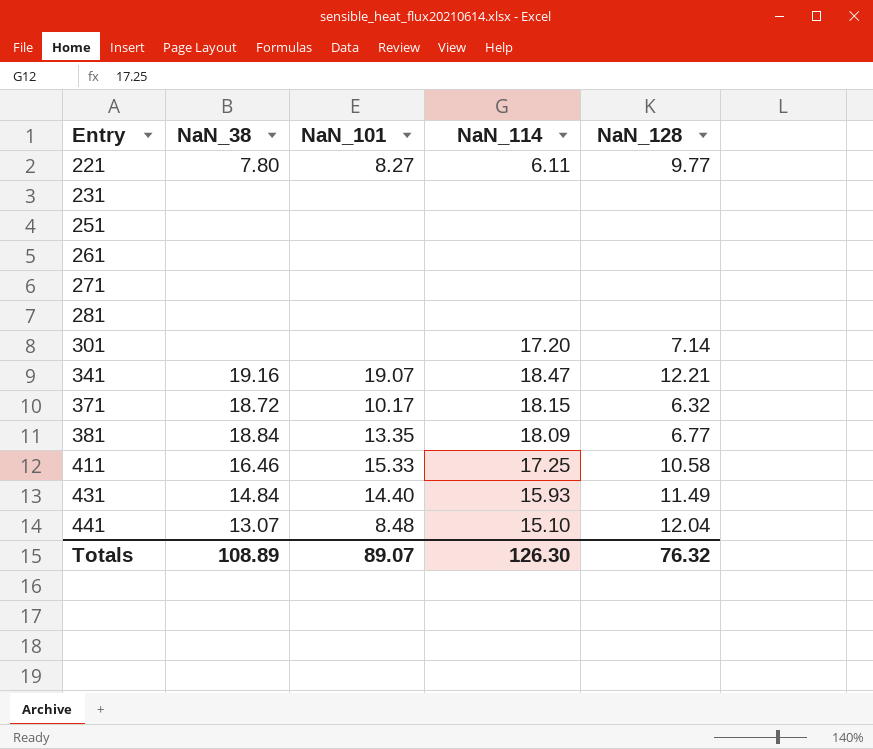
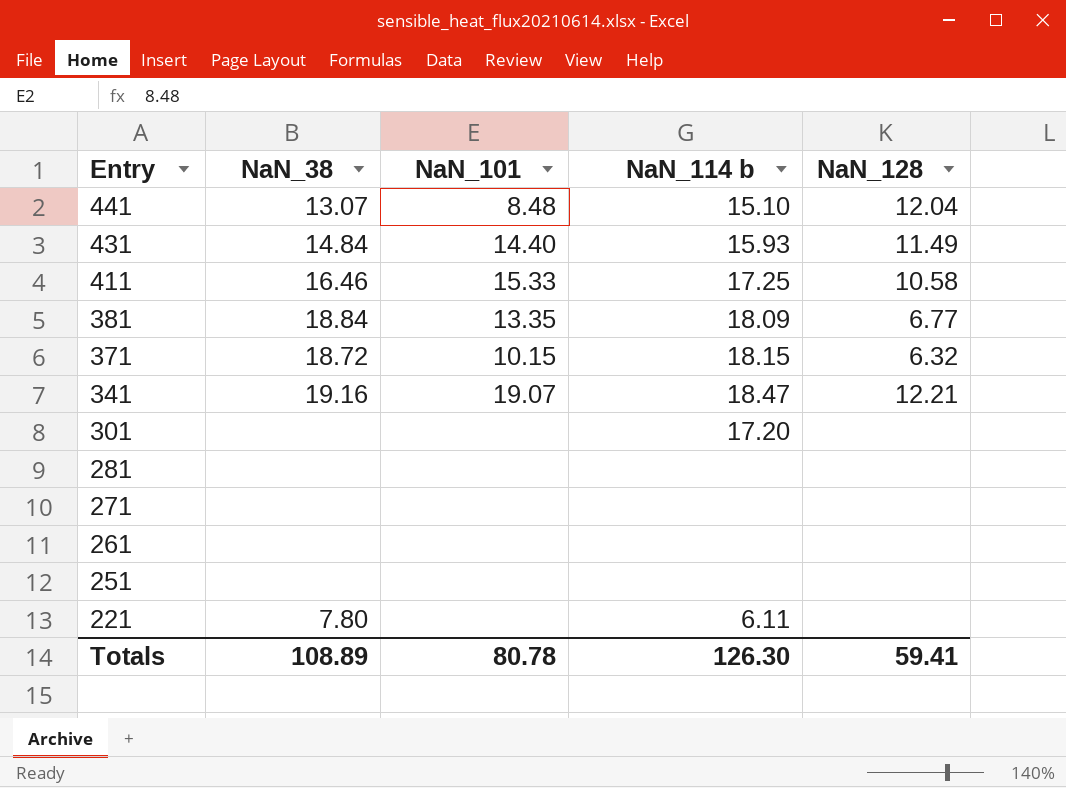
row order: Entry ascending -> Entry descending
column name: NaN_114 -> NaN_114 b
row 231: none | none | none | none -> none
371 | NaN_101: 10.17 -> 10.15
301 | NaN_128: 7.14 -> none
221 | NaN_101: 8.27 -> none
221 | NaN_128: 9.77 -> none
Totals | NaN_101: 89.07 -> 80.78
Totals | NaN_128: 76.32 -> 59.41

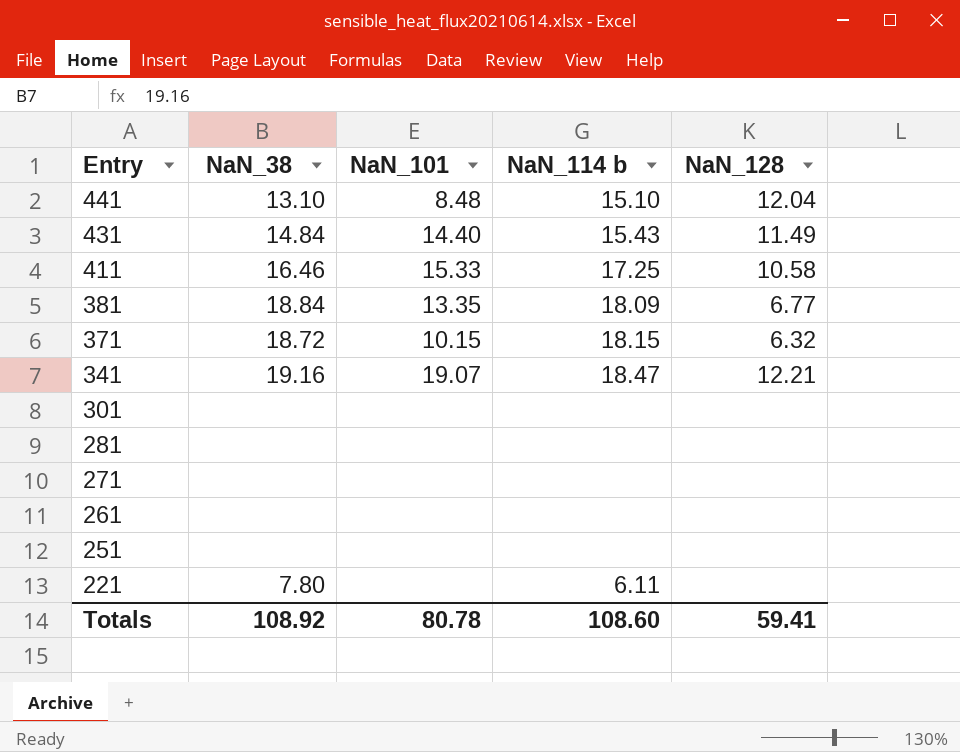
441 | NaN_38: 13.07 -> 13.10
431 | NaN_114 b: 15.93 -> 15.43
301 | NaN_114 b: 17.20 -> none
Totals | NaN_38: 108.89 -> 108.92
Totals | NaN_114 b: 126.30 -> 108.60

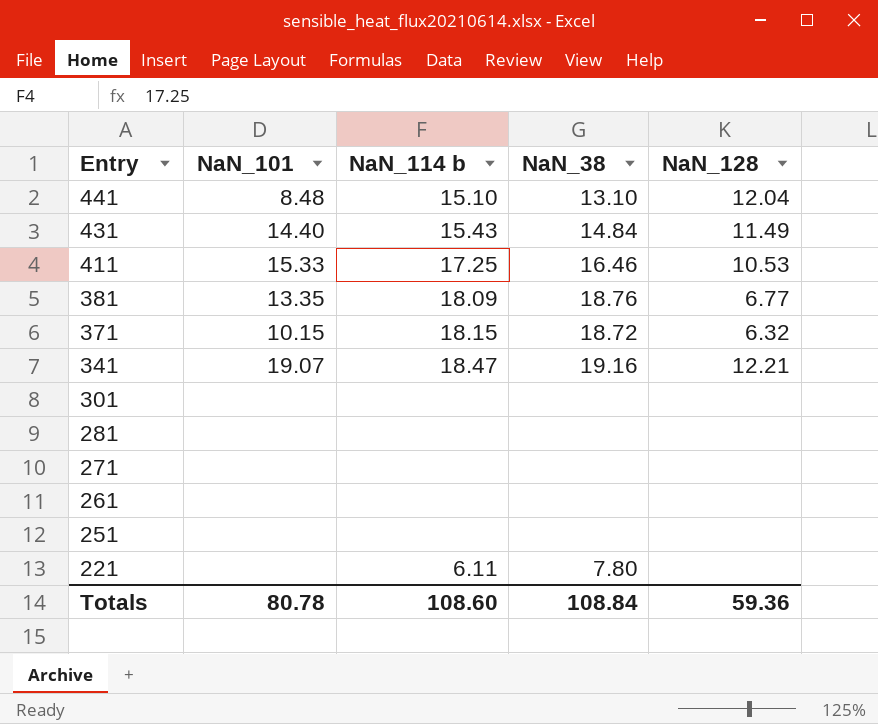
column NaN_38 | position: 2 -> 4
411 | NaN_128: 10.58 -> 10.53
381 | NaN_38: 18.84 -> 18.76
Totals | NaN_38: 108.92 -> 108.84
Totals | NaN_128: 59.41 -> 59.36

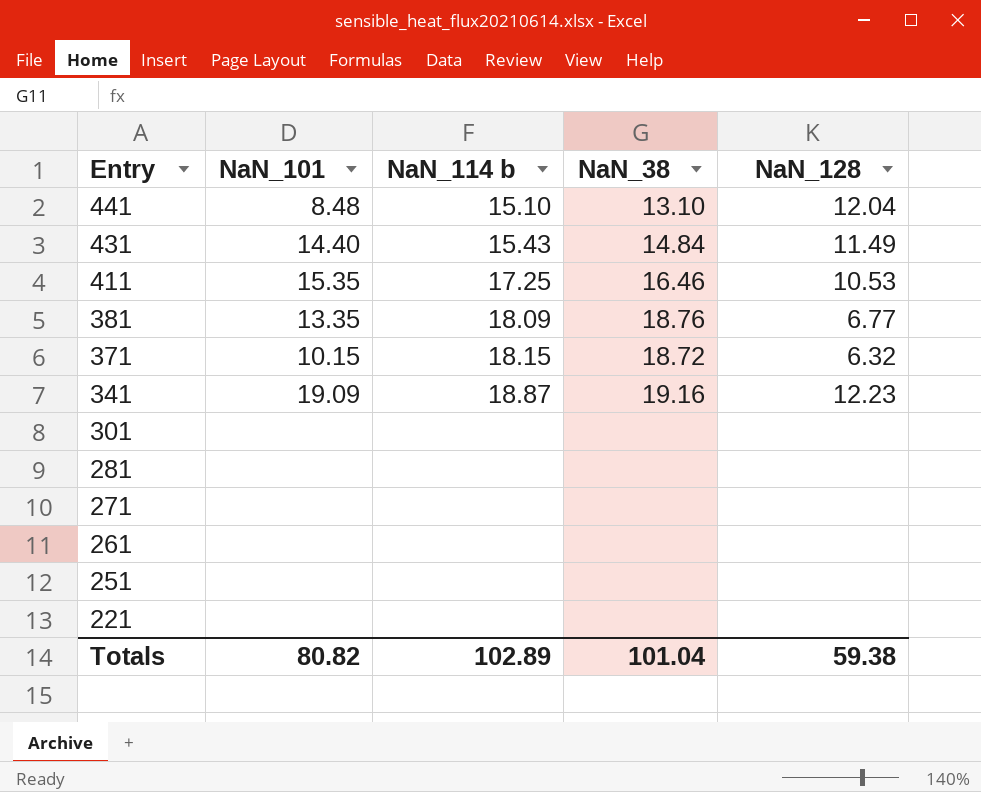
411 | NaN_101: 15.33 -> 15.35
341 | NaN_101: 19.07 -> 19.09
341 | NaN_114 b: 18.47 -> 18.87
341 | NaN_128: 12.21 -> 12.23
221 | NaN_114 b: 6.11 -> none
221 | NaN_38: 7.80 -> none
Totals | NaN_101: 80.78 -> 80.82
Totals | NaN_114 b: 108.60 -> 102.89
Totals | NaN_38: 108.84 -> 101.04
Totals | NaN_128: 59.36 -> 59.38

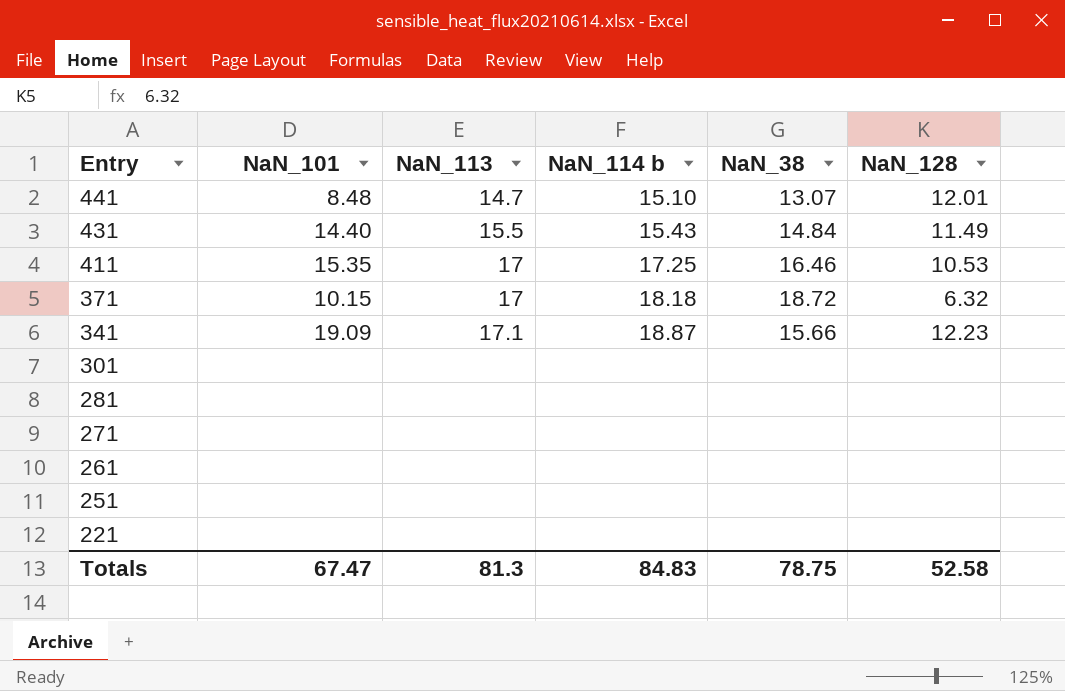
column NaN_113 | position: none -> 3
row 381: 13.35 | 18.09 | 18.76 | 6.77 -> none
441 | NaN_38: 13.10 -> 13.07
441 | NaN_128: 12.04 -> 12.01
371 | NaN_114 b: 18.15 -> 18.18
341 | NaN_38: 19.16 -> 15.66
Totals | NaN_101: 80.82 -> 67.47
Totals | NaN_114 b: 102.89 -> 84.83
Totals | NaN_38: 101.04 -> 78.75
Totals | NaN_128: 59.38 -> 52.58

